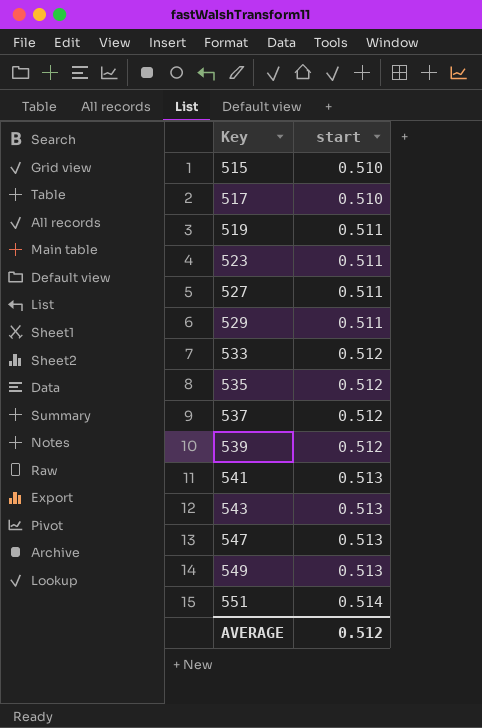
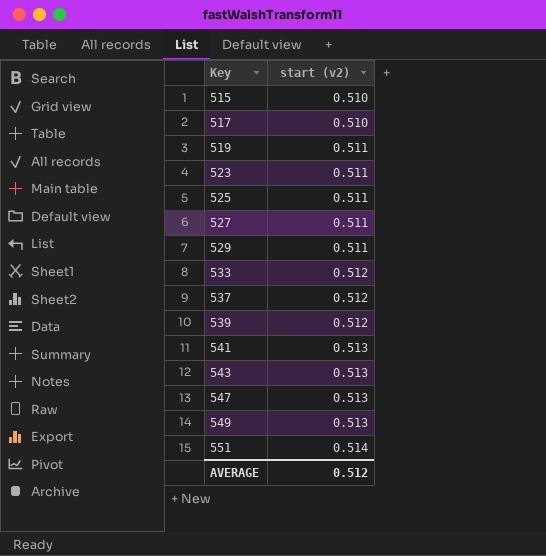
column name: start -> start (v2)
row 535: 0.512 -> none
row 525: none -> 0.511

